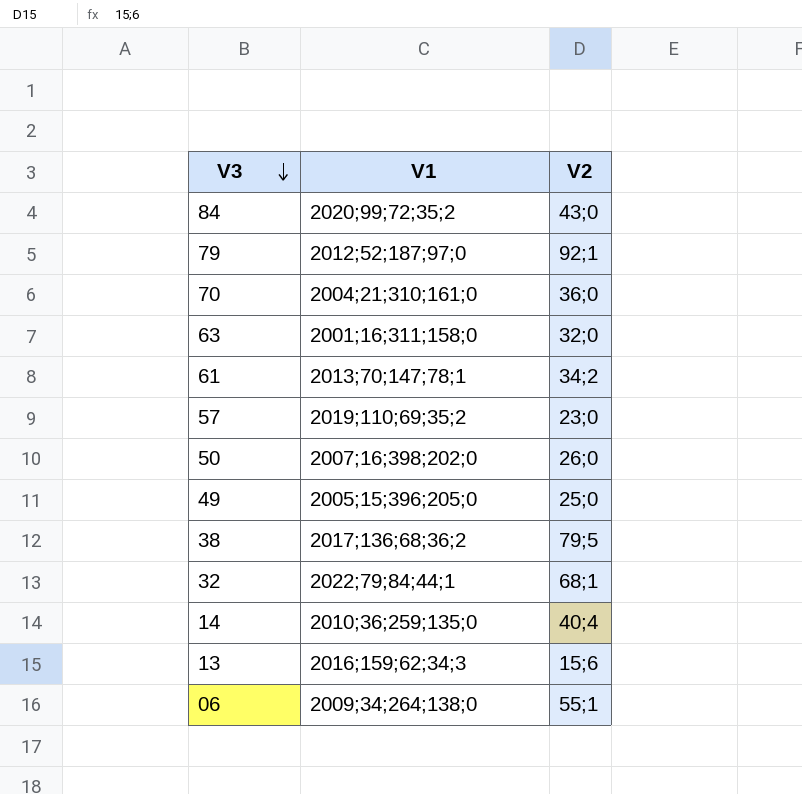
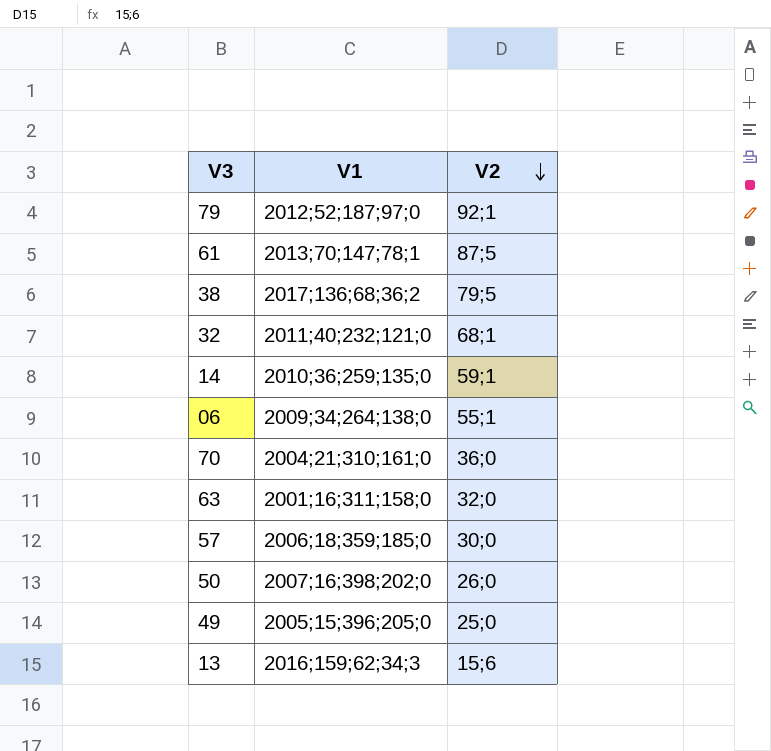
row order: V3 descending -> V2 descending
row 84: 2020;99;72;35;2 | 43;0 -> none
61 | V2: 34;2 -> 87;5
32 | V1: 2022;79;84;44;1 -> 2011;40;232;121;0
14 | V2: 40;4 -> 59;1
57 | V1: 2019;110;69;35;2 -> 2006;18;359;185;0
57 | V2: 23;0 -> 30;0

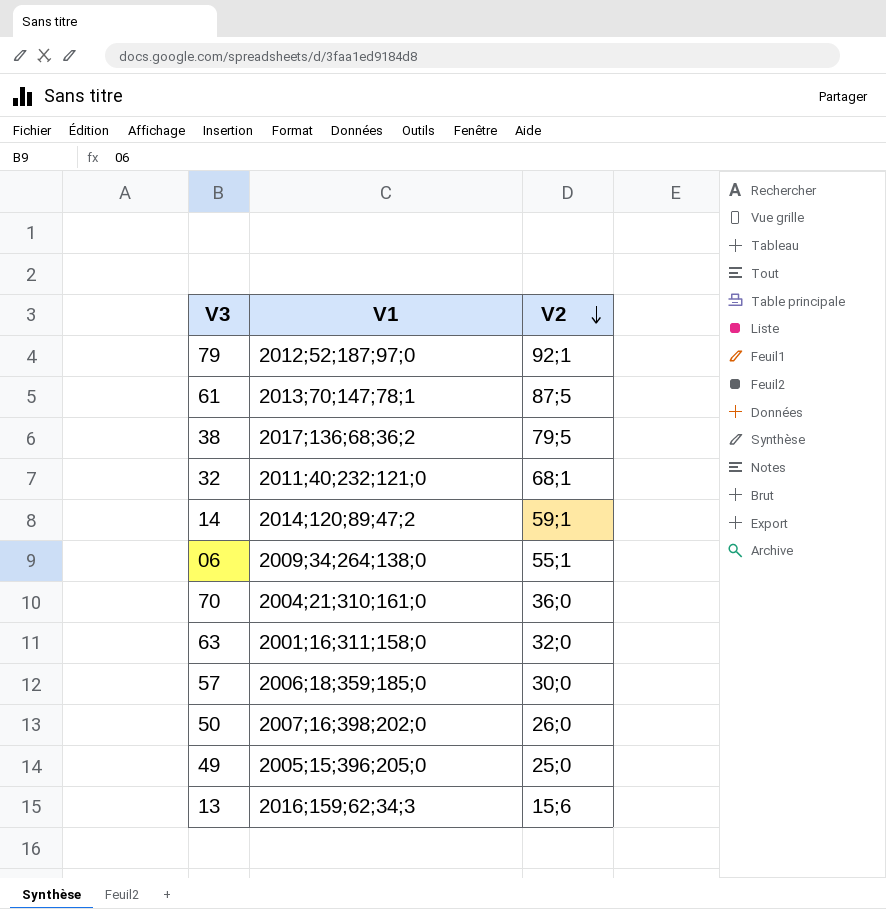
14 | V1: 2010;36;259;135;0 -> 2014;120;89;47;2

